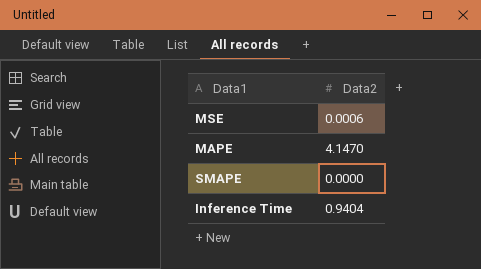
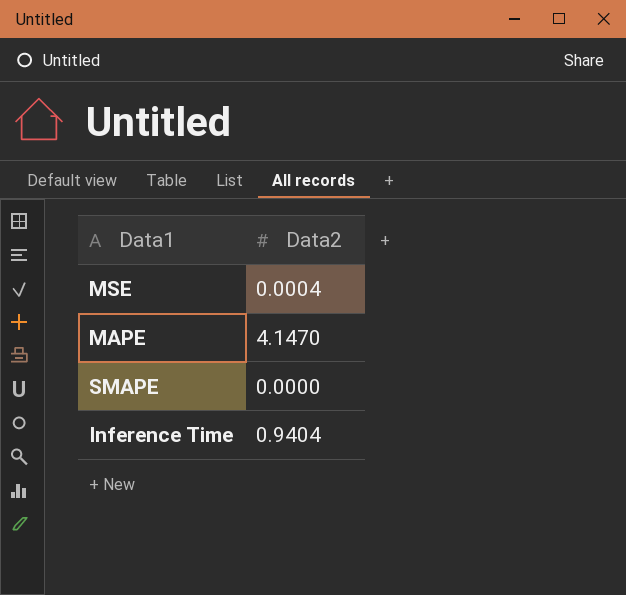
MSE | Data2: 0.0006 -> 0.0004

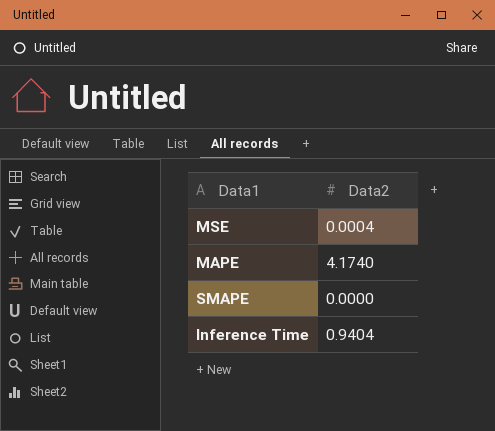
MAPE | Data2: 4.1470 -> 4.1740

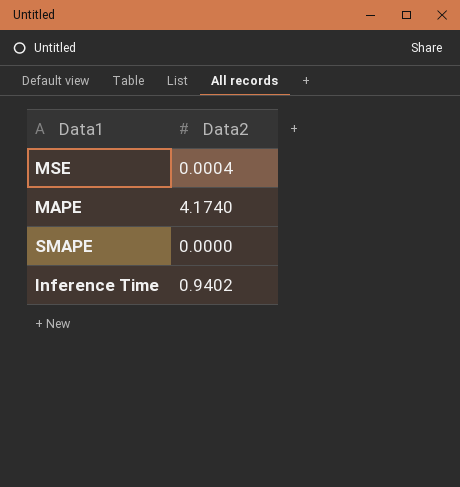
Inference Time | Data2: 0.9404 -> 0.9402

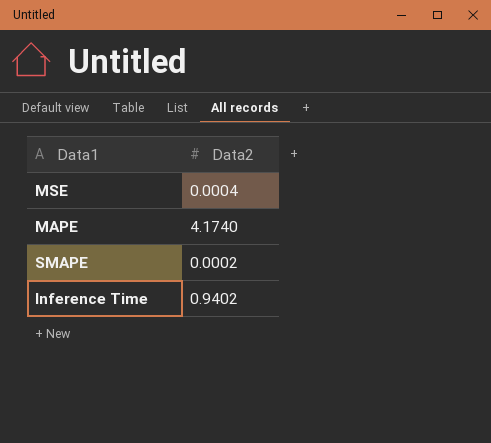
SMAPE | Data2: 0.0000 -> 0.0002

